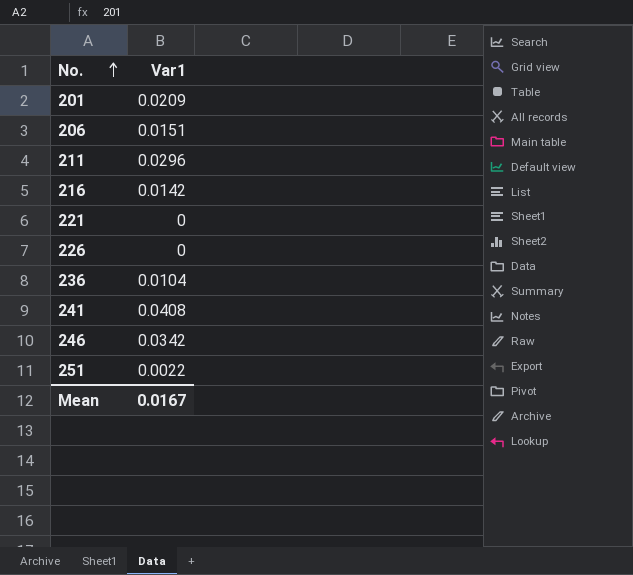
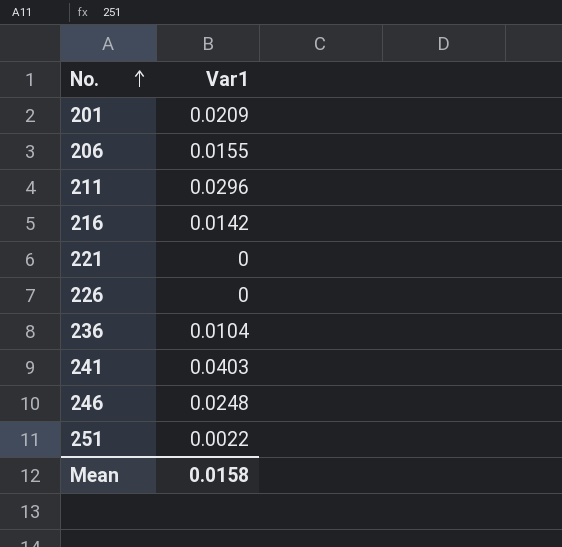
206 | Var1: 0.0151 -> 0.0155
241 | Var1: 0.0408 -> 0.0403
246 | Var1: 0.0342 -> 0.0248
Mean | Var1: 0.0167 -> 0.0158

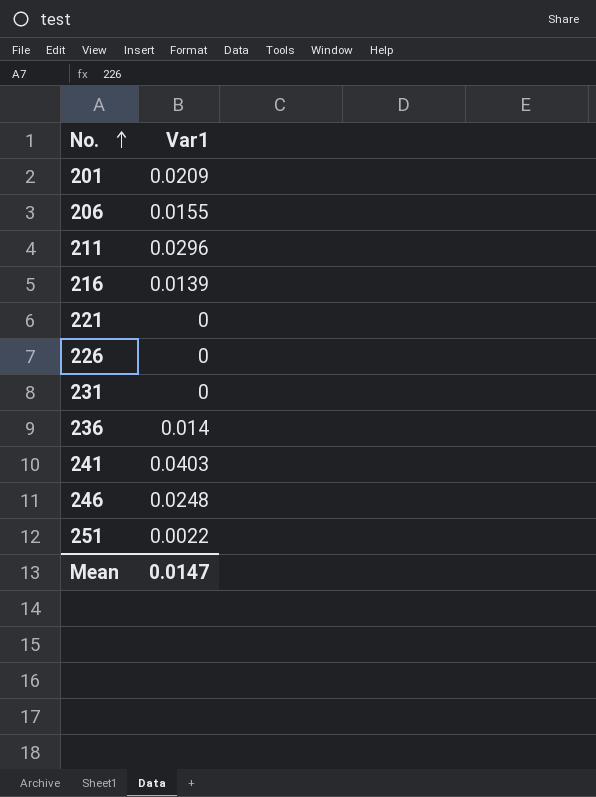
216 | Var1: 0.0142 -> 0.0139
row 231: none -> 0
236 | Var1: 0.0104 -> 0.014
Mean | Var1: 0.0158 -> 0.0147

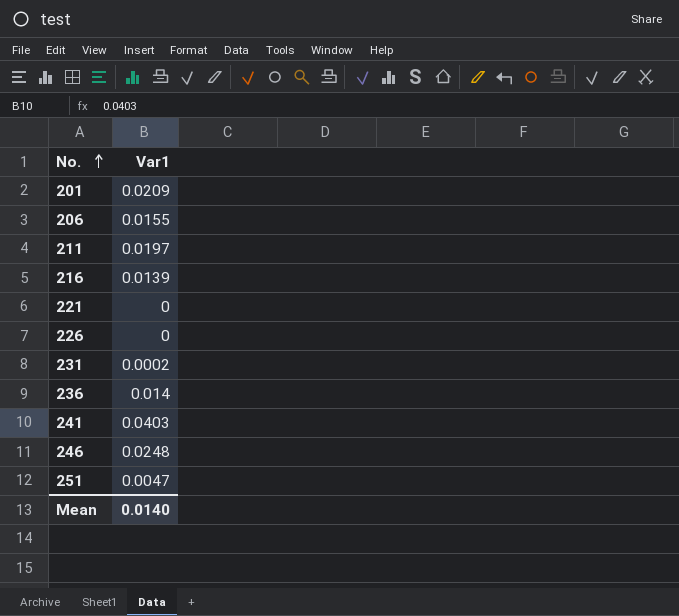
211 | Var1: 0.0296 -> 0.0197
231 | Var1: 0 -> 0.0002
251 | Var1: 0.0022 -> 0.0047
Mean | Var1: 0.0147 -> 0.0140

